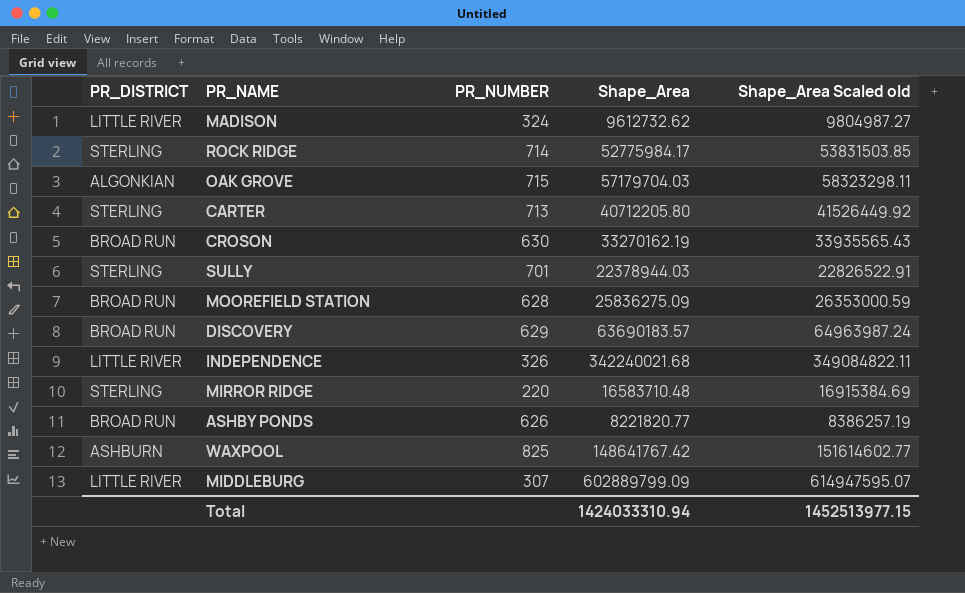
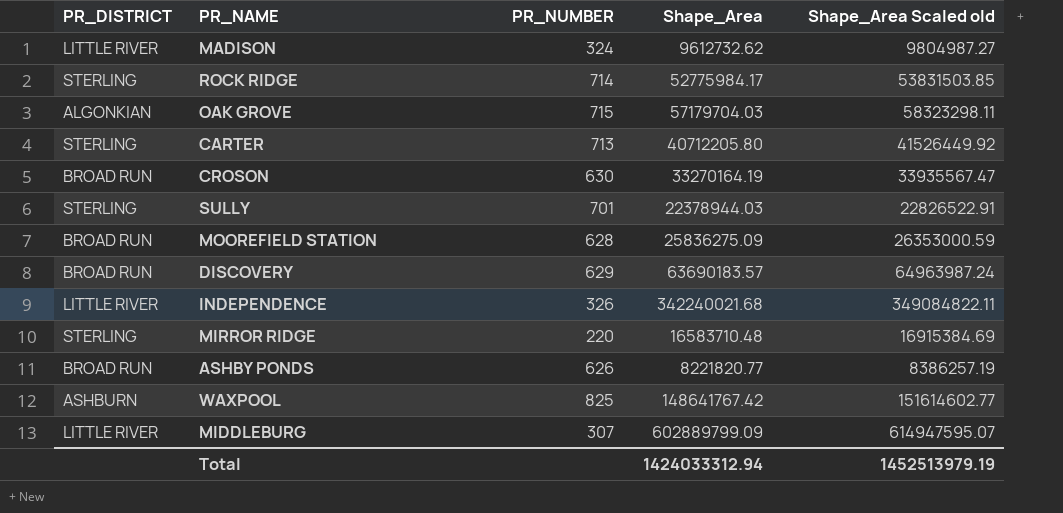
CROSON | Shape_Area: 33270162.19 -> 33270164.19
CROSON | Shape_Area Scaled old: 33935565.43 -> 33935567.47
Total | Shape_Area: 1424033310.94 -> 1424033312.94
Total | Shape_Area Scaled old: 1452513977.15 -> 1452513979.19

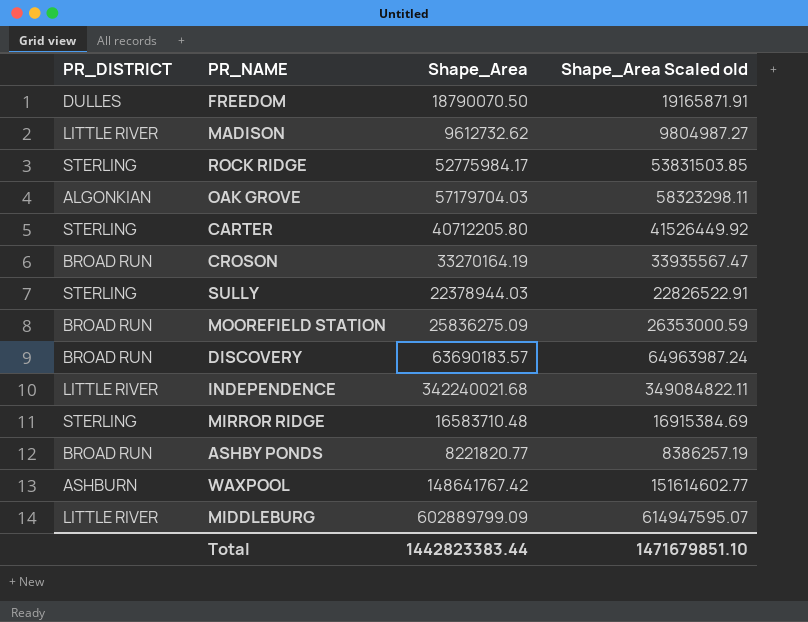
column PR_NUMBER | position: 3 -> none
row FREEDOM: none -> DULLES | 18790070.50 | 19165871.91
Total | Shape_Area: 1424033312.94 -> 1442823383.44
Total | Shape_Area Scaled old: 1452513979.19 -> 1471679851.10

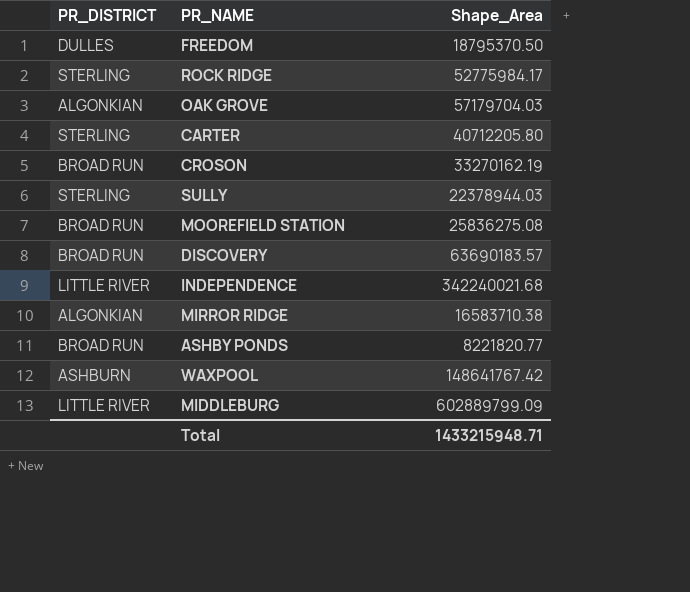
column Shape_Area Scaled old | formula: [Shape_Area] * 1.02 -> none
row MADISON: LITTLE RIVER | 9612732.62 | 9804987.27 -> none
FREEDOM | Shape_Area: 18790070.50 -> 18795370.50
CROSON | Shape_Area: 33270164.19 -> 33270162.19
MOOREFIELD STATION | Shape_Area: 25836275.09 -> 25836275.08
MIRROR RIDGE | PR_DISTRICT: STERLING -> ALGONKIAN
MIRROR RIDGE | Shape_Area: 16583710.48 -> 16583710.38
Total | Shape_Area: 1442823383.44 -> 1433215948.71

